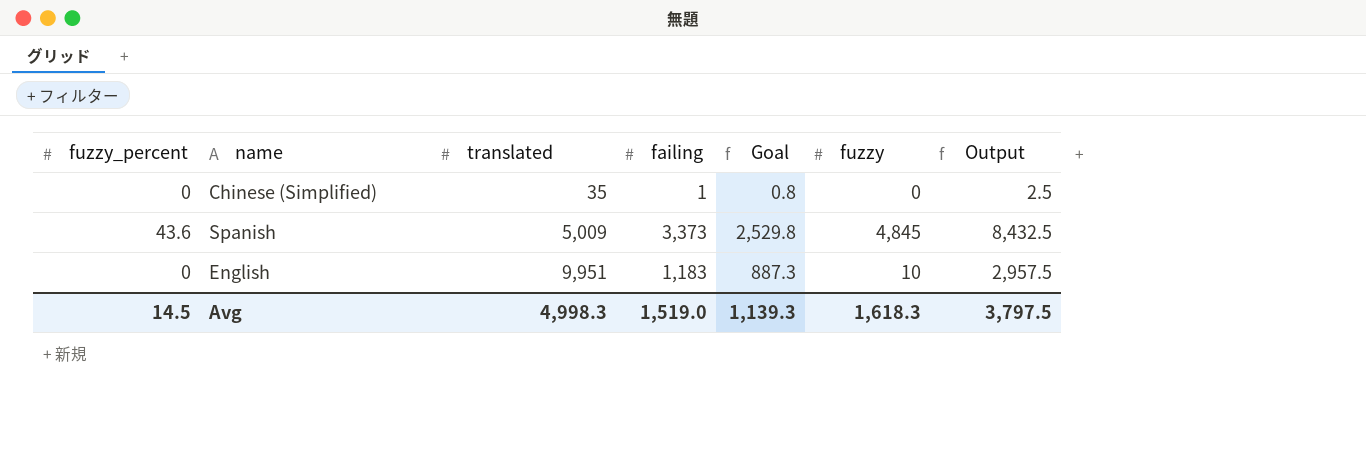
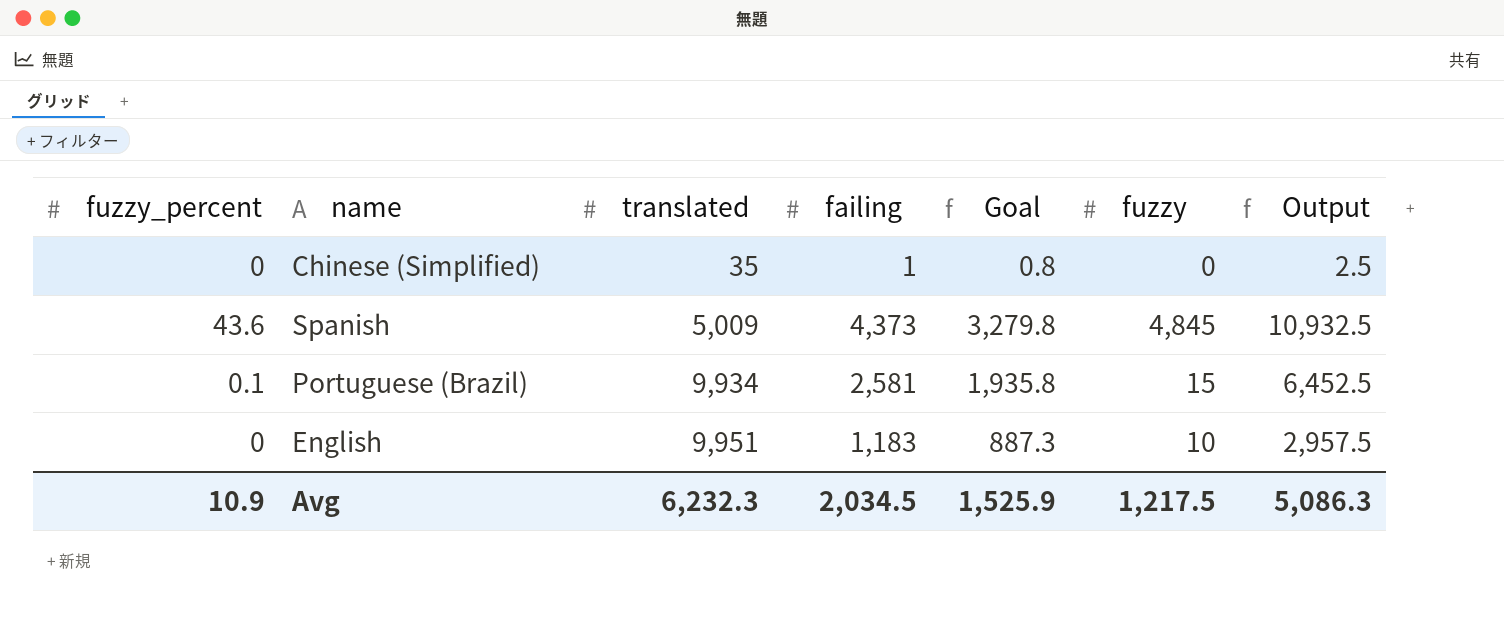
Spanish | failing: 3,373 -> 4,373
Spanish | Goal: 2,529.8 -> 3,279.8
Spanish | Output: 8,432.5 -> 10,932.5
row Portuguese (Brazil): none -> 0.1 | 9,934 | 2,581 | 1,935.8 | 15 | 6,452.5
Avg | fuzzy_percent: 14.5 -> 10.9
Avg | translated: 4,998.3 -> 6,232.3
Avg | failing: 1,519.0 -> 2,034.5
Avg | Goal: 1,139.3 -> 1,525.9
Avg | fuzzy: 1,618.3 -> 1,217.5
Avg | Output: 3,797.5 -> 5,086.3

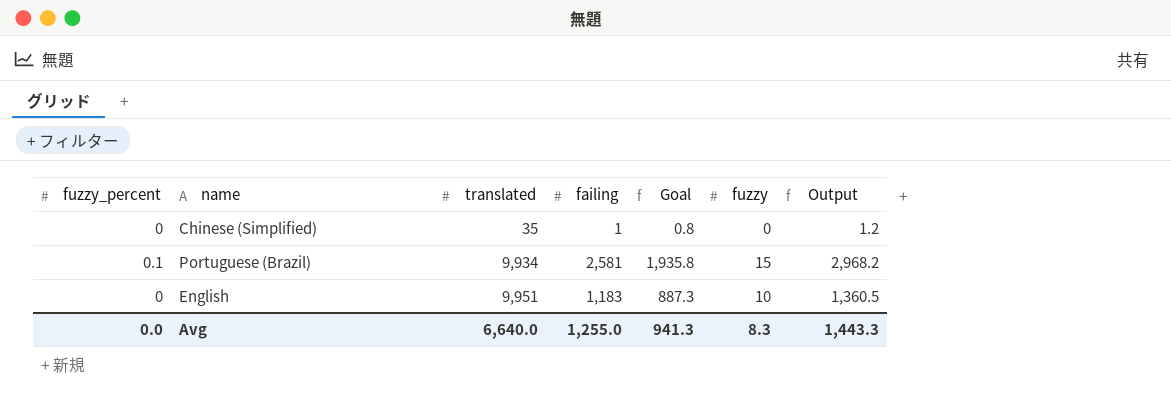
column Output | formula: [failing] * 2.5 -> [failing] * 1.15
row Spanish: 43.6 | 5,009 | 4,373 | 3,279.8 | 4,845 | 10,932.5 -> none
Avg | fuzzy_percent: 10.9 -> 0.0
Avg | translated: 6,232.3 -> 6,640.0
Avg | failing: 2,034.5 -> 1,255.0
Avg | Goal: 1,525.9 -> 941.3
Avg | fuzzy: 1,217.5 -> 8.3
Avg | Output: 5,086.3 -> 1,443.3

